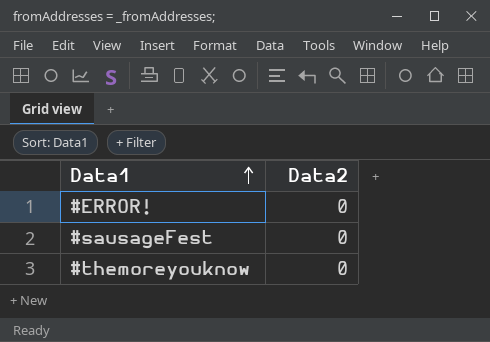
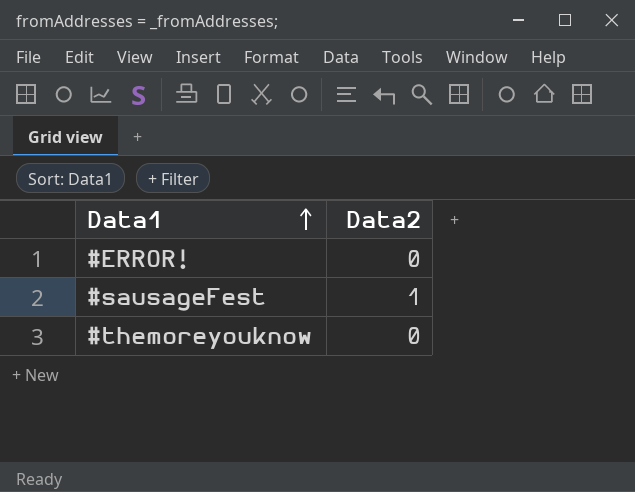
#sausageFest | Data2: 0 -> 1

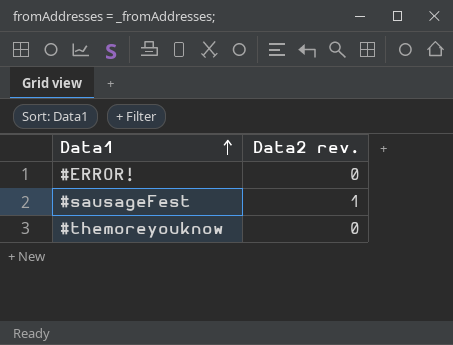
column name: Data2 -> Data2 rev.

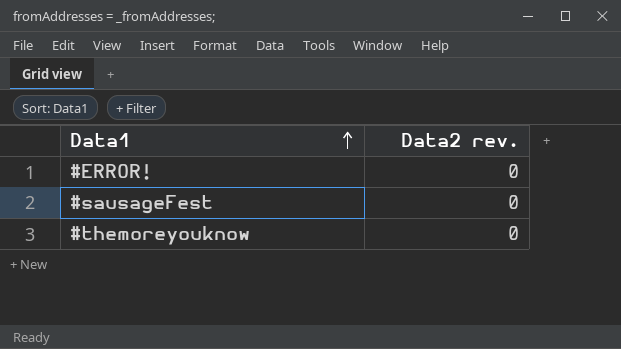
#sausageFest | Data2 rev.: 1 -> 0

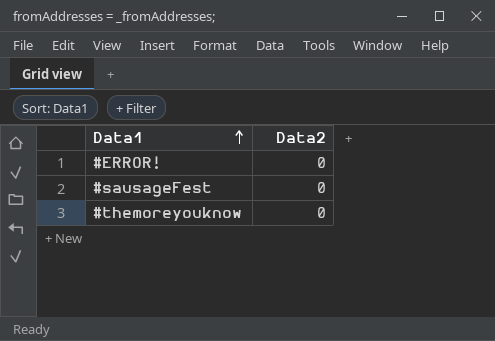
column name: Data2 rev. -> Data2

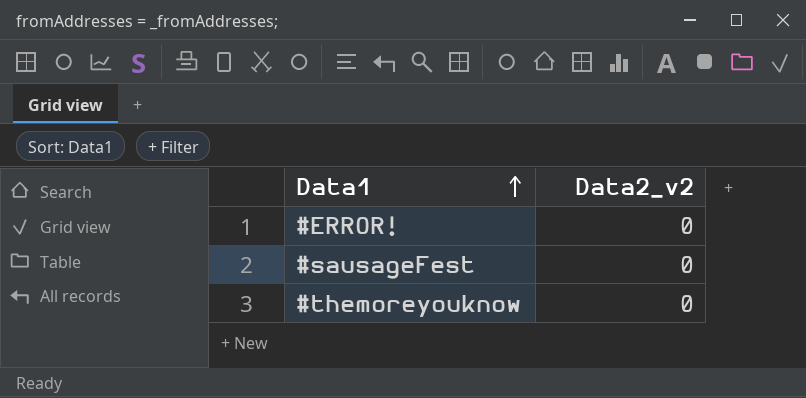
column name: Data2 -> Data2_v2

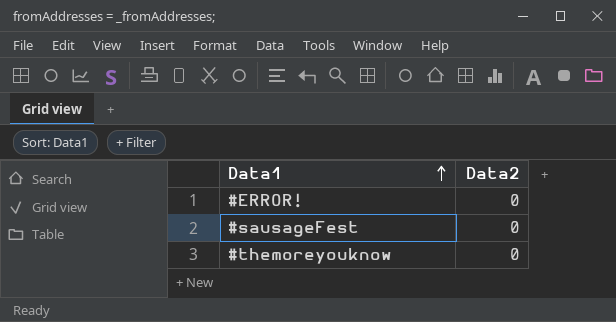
column name: Data2_v2 -> Data2

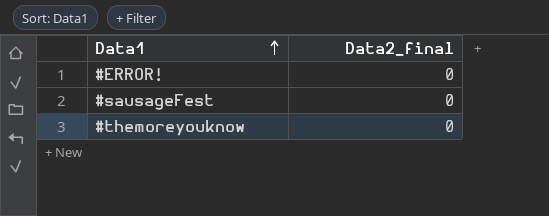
column name: Data2 -> Data2_final

